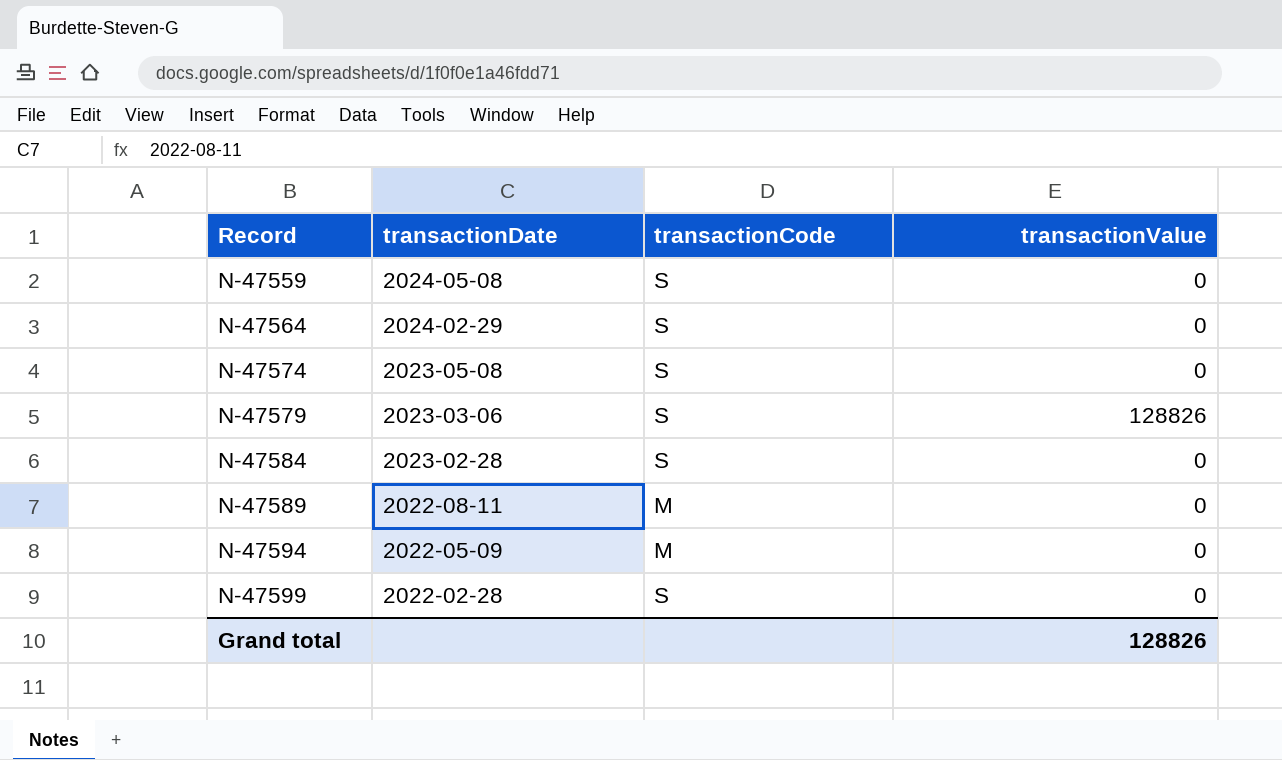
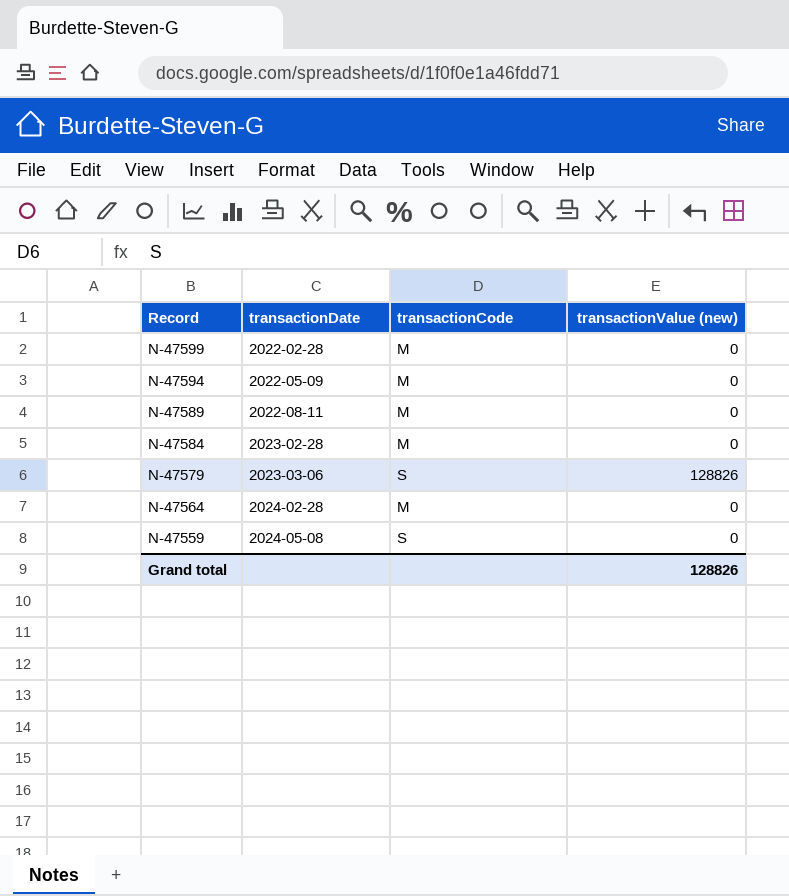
row order: Record ascending -> Record descending
column name: transactionValue -> transactionValue (new)
row N-47574: 2023-05-08 | S | 0 -> none
N-47599 | transactionCode: S -> M
N-47584 | transactionCode: S -> M
N-47564 | transactionDate: 2024-02-29 -> 2024-02-28
N-47564 | transactionCode: S -> M

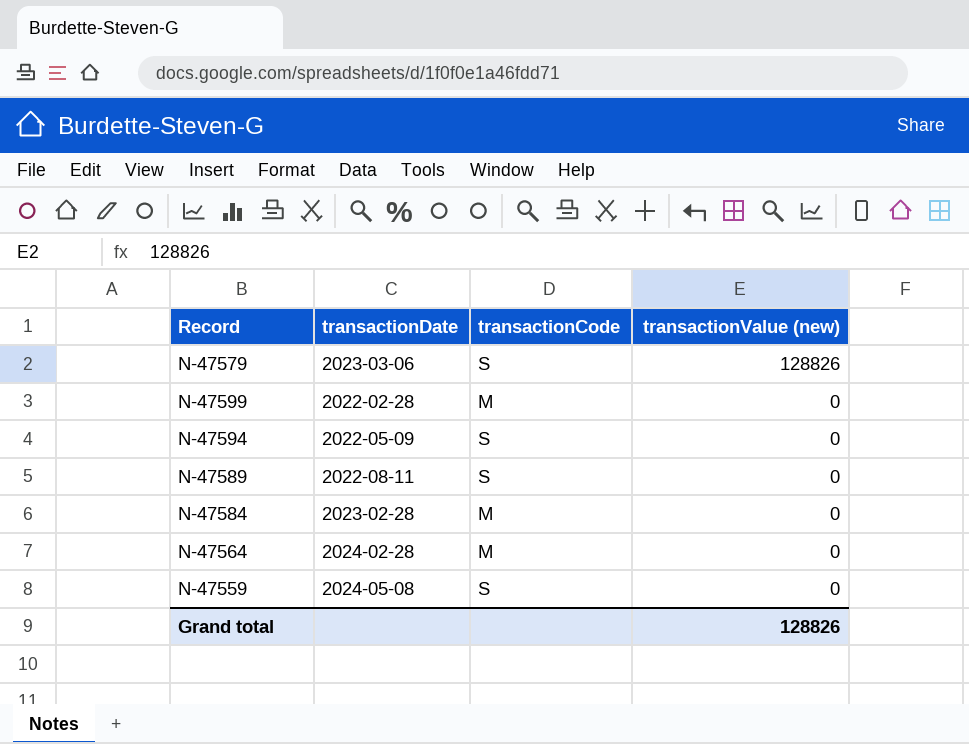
row order: Record descending -> transactionValue (new) descending
N-47594 | transactionCode: M -> S
N-47589 | transactionCode: M -> S

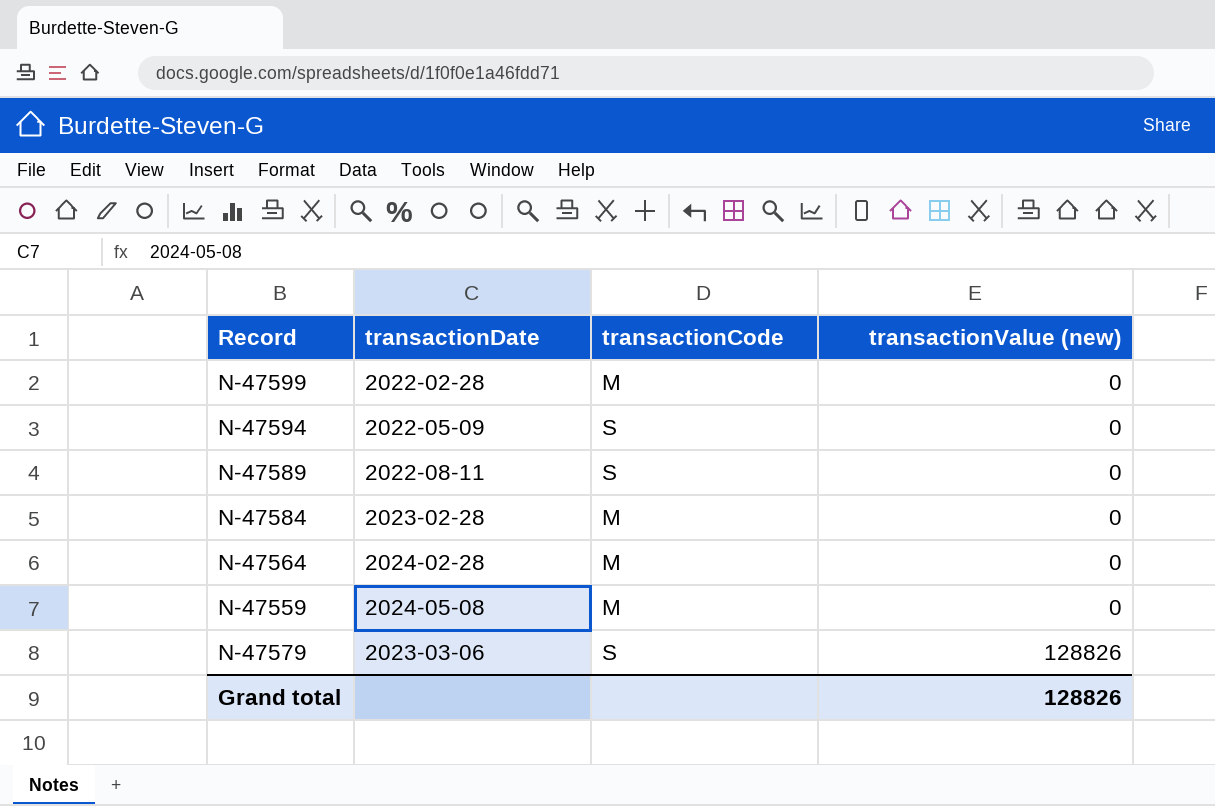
row order: transactionValue (new) descending -> transactionValue (new) ascending
N-47559 | transactionCode: S -> M

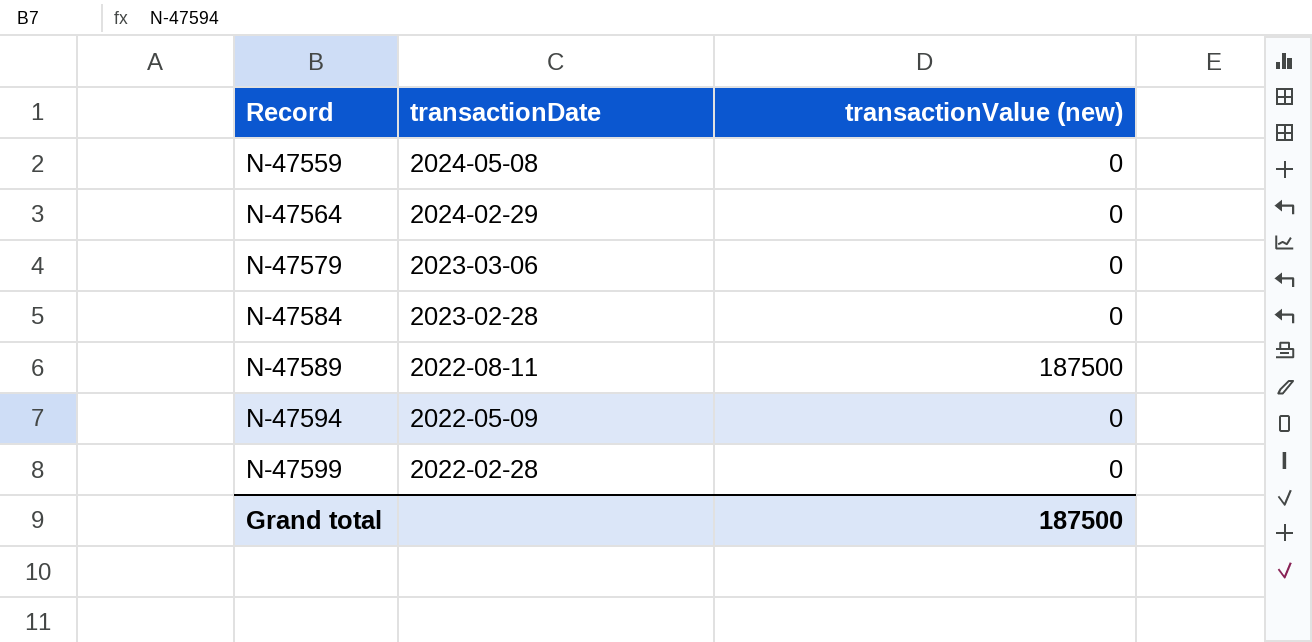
row order: transactionValue (new) ascending -> Record ascending
column transactionCode | position: 3 -> none
N-47564 | transactionDate: 2024-02-28 -> 2024-02-29
N-47579 | transactionValue (new): 128826 -> 0
N-47589 | transactionValue (new): 0 -> 187500
Grand total | transactionValue (new): 128826 -> 187500

